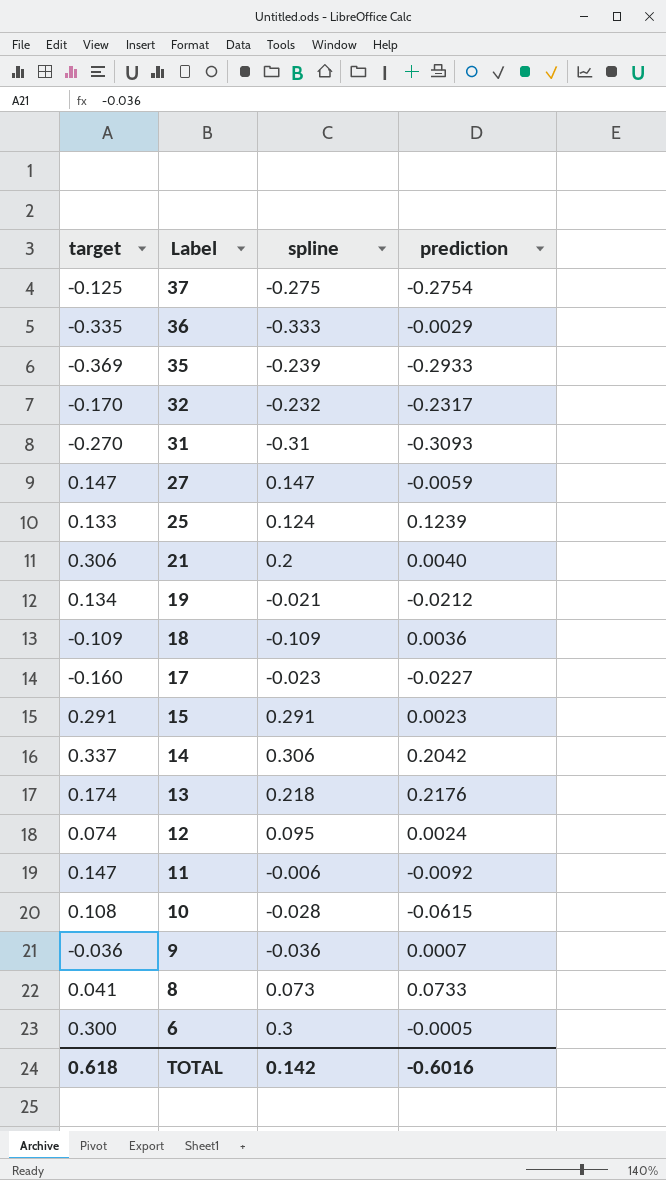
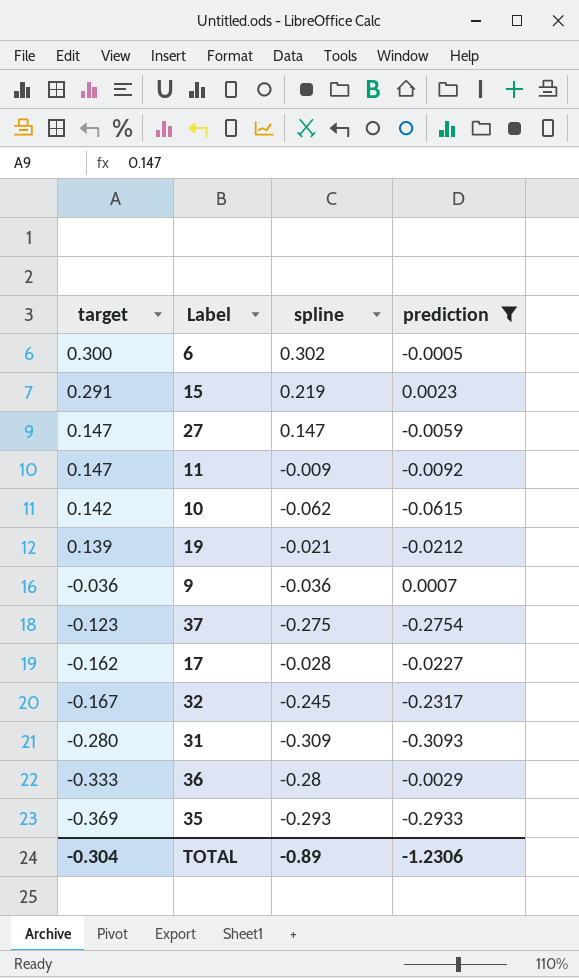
filter: none -> prediction <= 0.0023
row order: Label descending -> target descending
6 | spline: 0.3 -> 0.302
15 | spline: 0.291 -> 0.219
11 | spline: -0.006 -> -0.009
10 | target: 0.108 -> 0.142
10 | spline: -0.028 -> -0.062
19 | target: 0.134 -> 0.139
37 | target: -0.125 -> -0.123
17 | target: -0.160 -> -0.162
17 | spline: -0.023 -> -0.028
32 | target: -0.170 -> -0.167
32 | spline: -0.232 -> -0.245
31 | target: -0.270 -> -0.280
31 | spline: -0.31 -> -0.309
36 | target: -0.335 -> -0.333
36 | spline: -0.333 -> -0.28
35 | spline: -0.239 -> -0.293
TOTAL | target: 0.618 -> -0.304
TOTAL | spline: 0.142 -> -0.89
TOTAL | prediction: -0.6016 -> -1.2306

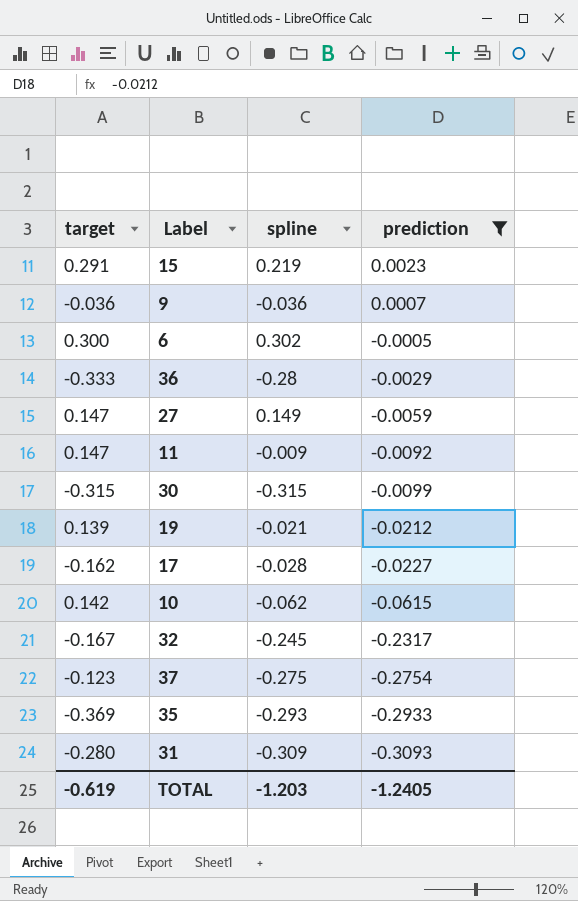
row order: target descending -> prediction descending
27 | spline: 0.147 -> 0.149
row 30: none -> -0.315 | -0.315 | -0.0099
TOTAL | target: -0.304 -> -0.619
TOTAL | spline: -0.89 -> -1.203
TOTAL | prediction: -1.2306 -> -1.2405

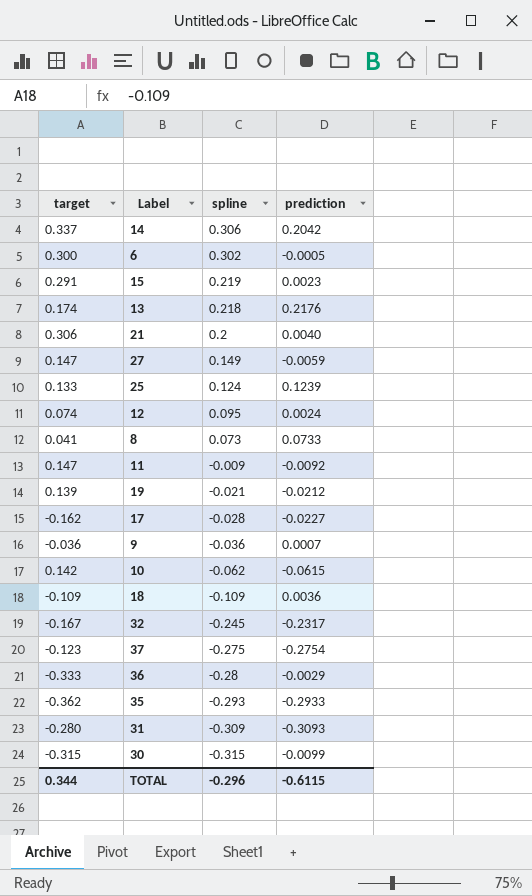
filter: prediction <= 0.0023 -> none
row order: prediction descending -> spline descending
35 | target: -0.369 -> -0.362
TOTAL | target: -0.619 -> 0.344
TOTAL | spline: -1.203 -> -0.296
TOTAL | prediction: -1.2405 -> -0.6115

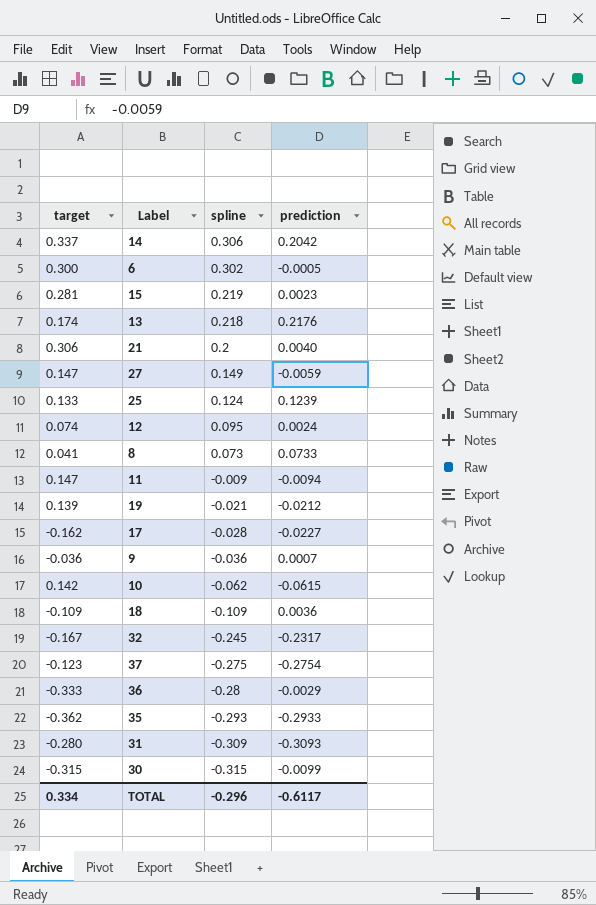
15 | target: 0.291 -> 0.281
11 | prediction: -0.0092 -> -0.0094
TOTAL | target: 0.344 -> 0.334
TOTAL | prediction: -0.6115 -> -0.6117

